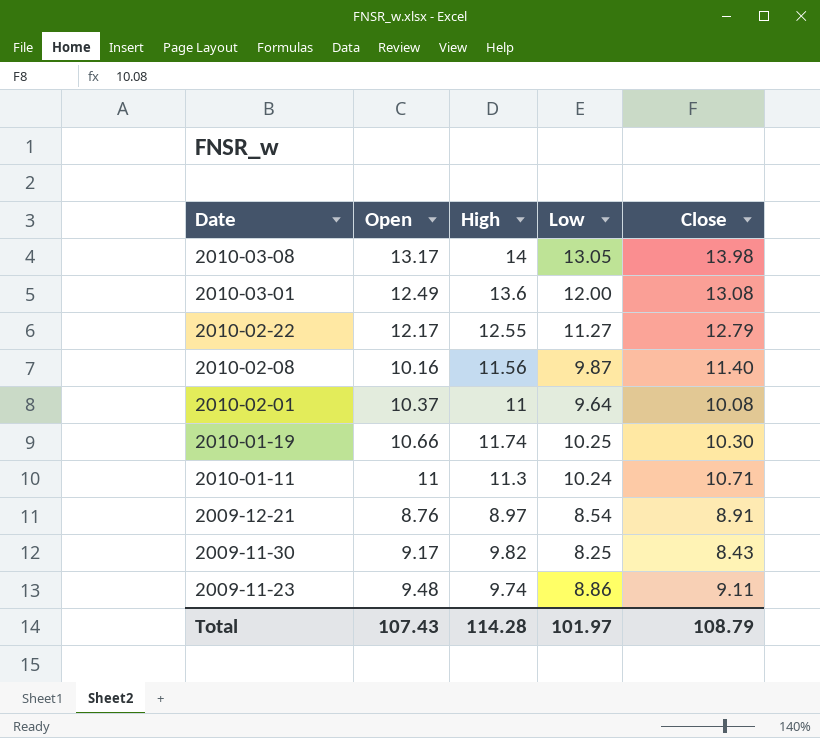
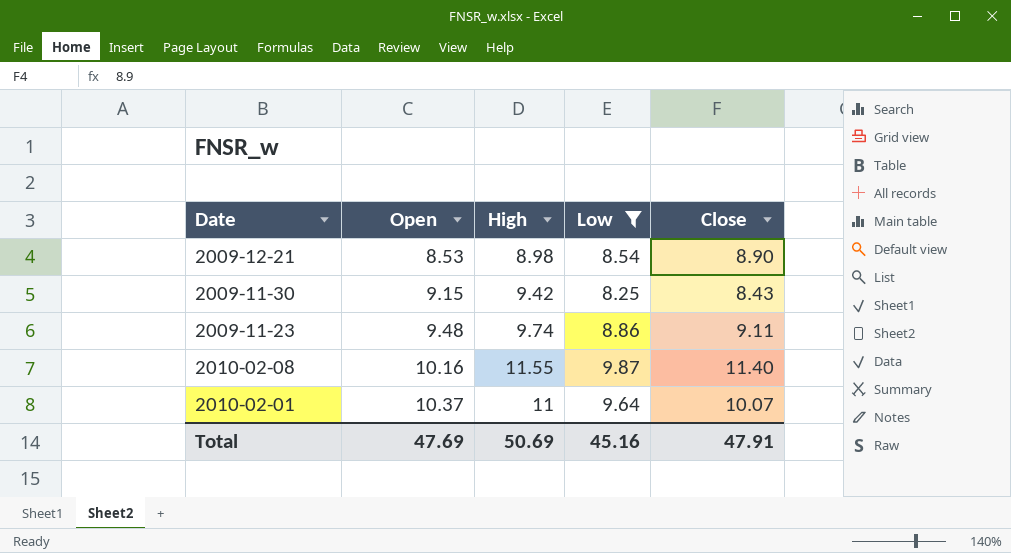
filter: none -> Low <= 9.87
row order: Date descending -> Open ascending
2009-12-21 | Open: 8.76 -> 8.53
2009-12-21 | High: 8.97 -> 8.98
2009-12-21 | Close: 8.91 -> 8.90
2009-11-30 | Open: 9.17 -> 9.15
2009-11-30 | High: 9.82 -> 9.42
2010-02-08 | High: 11.56 -> 11.55
2010-02-01 | Close: 10.08 -> 10.07
Total | Open: 107.43 -> 47.69
Total | High: 114.28 -> 50.69
Total | Low: 101.97 -> 45.16
Total | Close: 108.79 -> 47.91

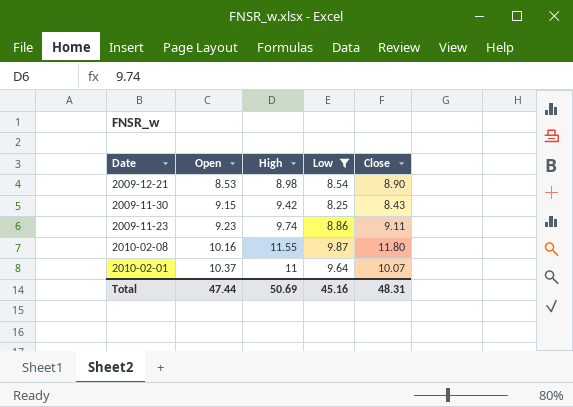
2009-11-23 | Open: 9.48 -> 9.23
2010-02-08 | Close: 11.40 -> 11.80
Total | Open: 47.69 -> 47.44
Total | Close: 47.91 -> 48.31

